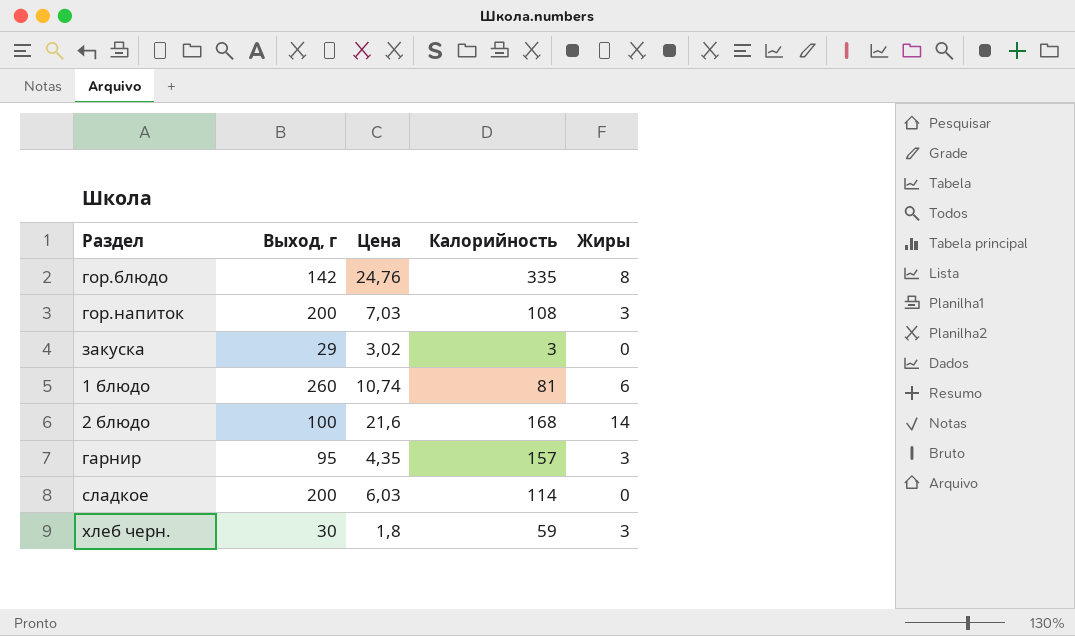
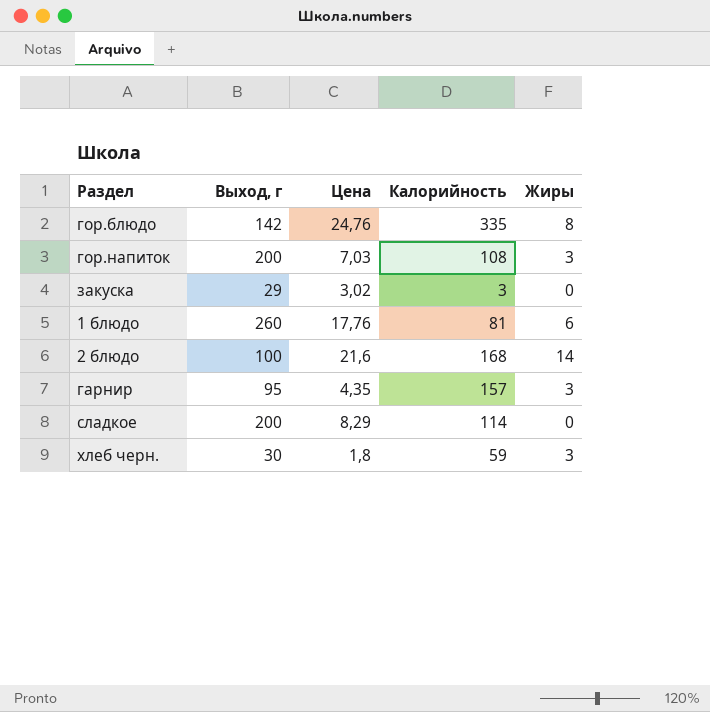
1 блюдо | Цена: 10,74 -> 17,76
сладкое | Цена: 6,03 -> 8,29

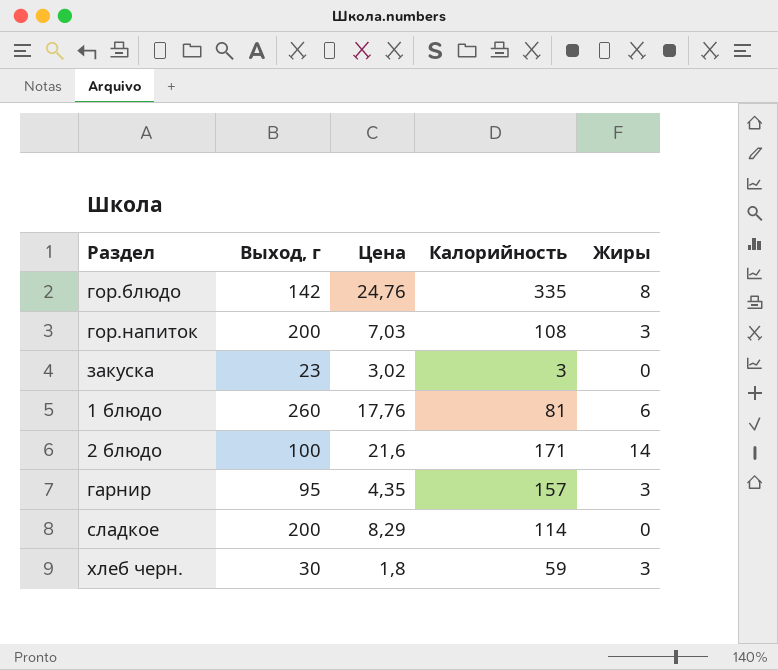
закуска | Выход, г: 29 -> 23
2 блюдо | Калорийность: 168 -> 171

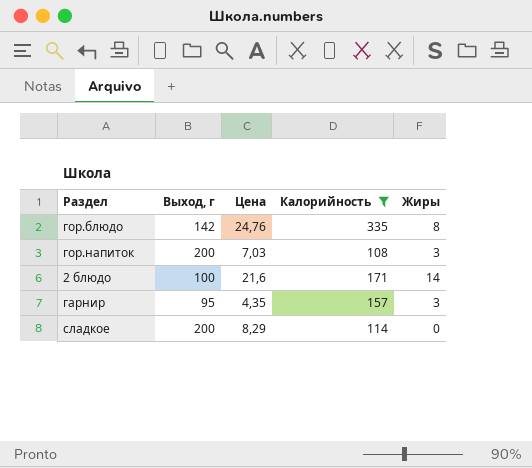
filter: none -> Калорийность >= 108

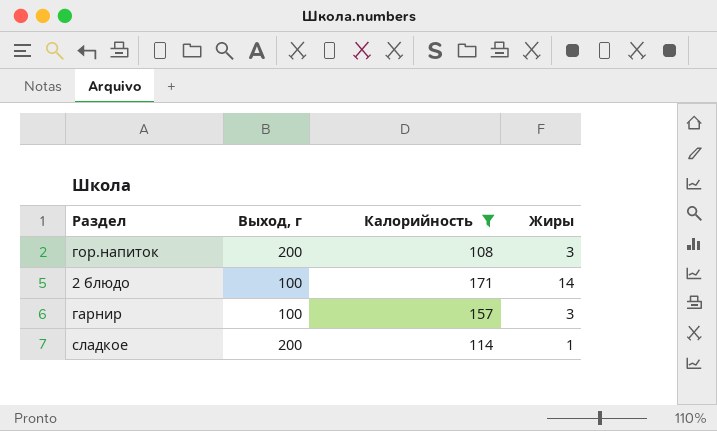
column Цена | position: 3 -> none
row гор.блюдо: 142 | 24,76 | 335 | 8 -> none
гарнир | Выход, г: 95 -> 100
сладкое | Жиры: 0 -> 1

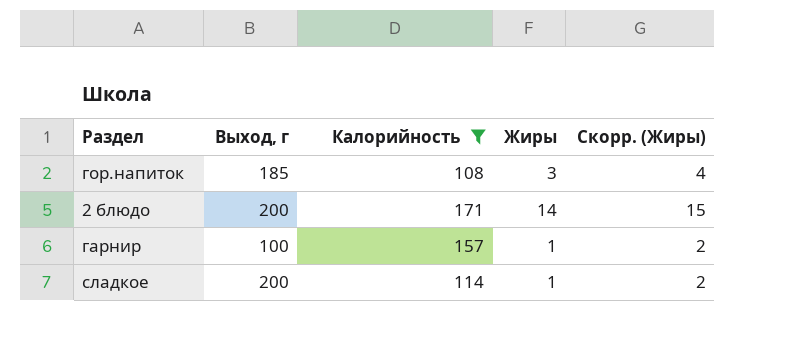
column Скорр. (Жиры) | formula: none -> [Жиры] + 1
гор.напиток | Выход, г: 200 -> 185
2 блюдо | Выход, г: 100 -> 200
гарнир | Жиры: 3 -> 1

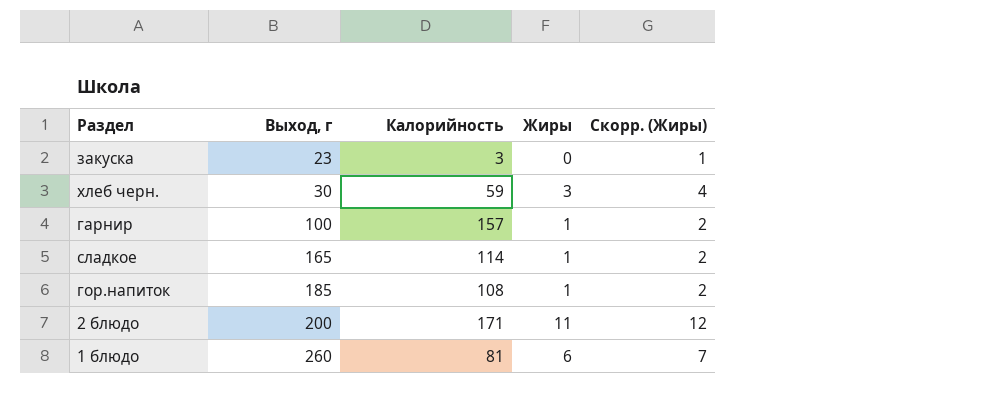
filter: Калорийность >= 108 -> none
row order: none -> Выход, г ascending
сладкое | Выход, г: 200 -> 165
гор.напиток | Жиры: 3 -> 1
гор.напиток | Скорр. (Жиры): 4 -> 2
2 блюдо | Жиры: 14 -> 11
2 блюдо | Скорр. (Жиры): 15 -> 12

